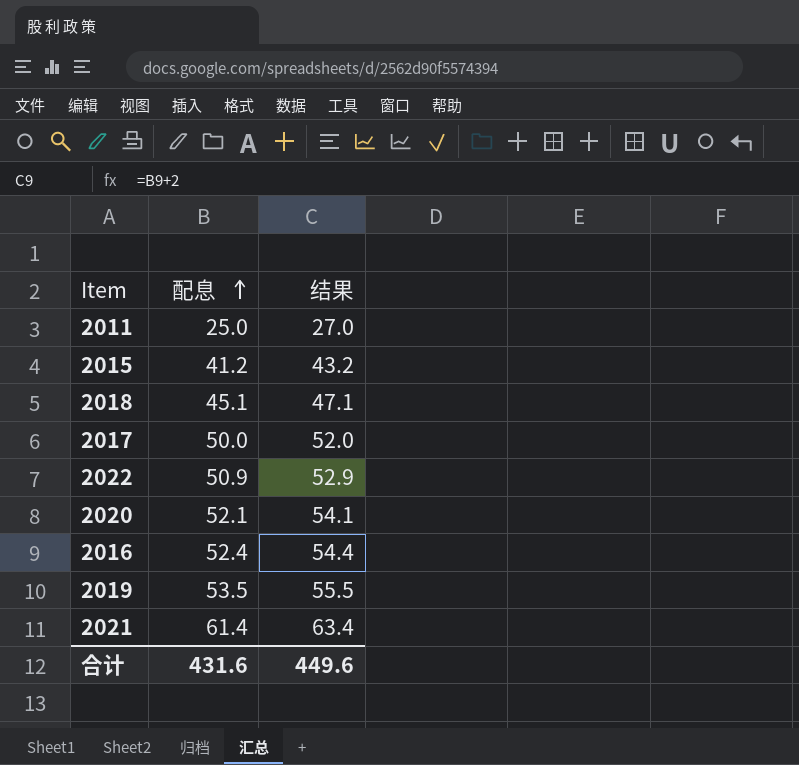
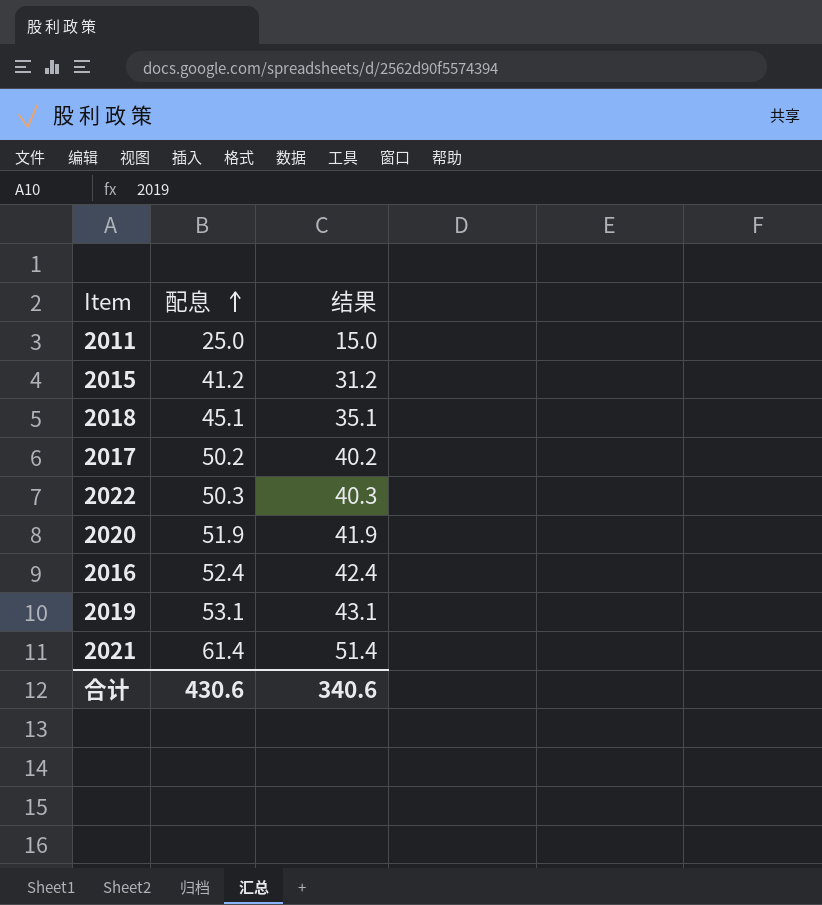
column 结果 | formula: [配息] + 2 -> [配息] - 10
2017 | 配息: 50.0 -> 50.2
2022 | 配息: 50.9 -> 50.3
2020 | 配息: 52.1 -> 51.9
2019 | 配息: 53.5 -> 53.1
合计 | 配息: 431.6 -> 430.6
合计 | 结果: 449.6 -> 340.6

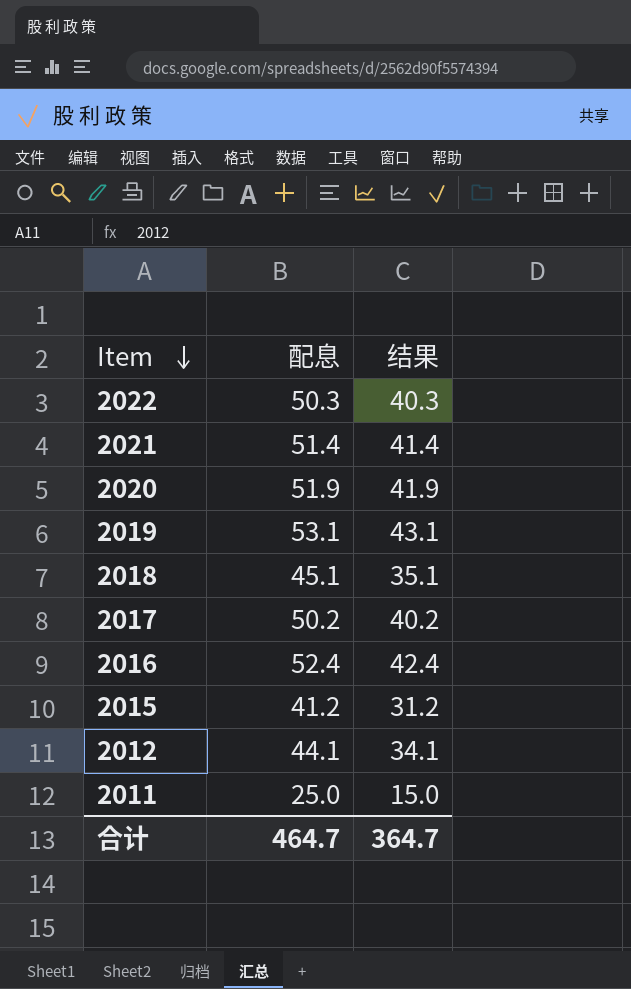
row order: 配息 ascending -> Item descending
2021 | 配息: 61.4 -> 51.4
2021 | 结果: 51.4 -> 41.4
row 2012: none -> 44.1 | 34.1
合计 | 配息: 430.6 -> 464.7
合计 | 结果: 340.6 -> 364.7

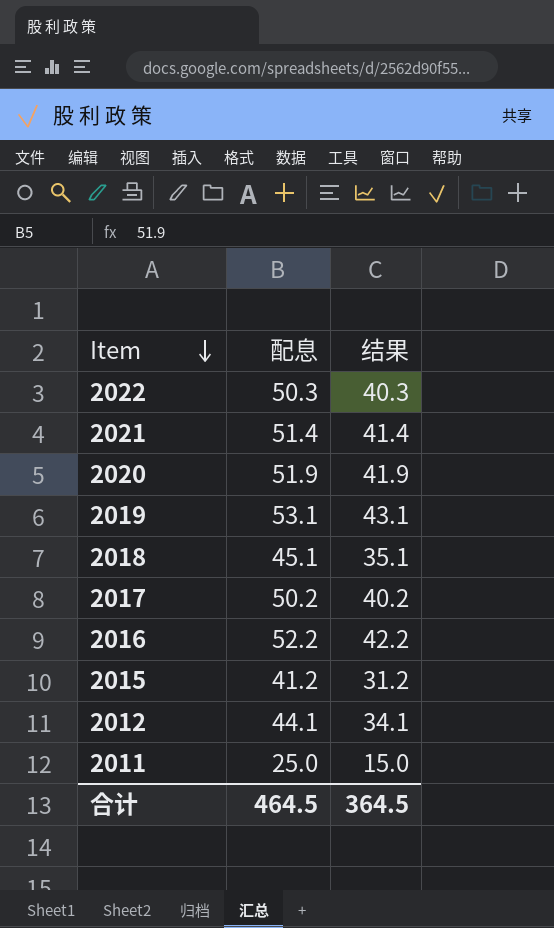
2016 | 配息: 52.4 -> 52.2
2016 | 结果: 42.4 -> 42.2
合计 | 配息: 464.7 -> 464.5
合计 | 结果: 364.7 -> 364.5

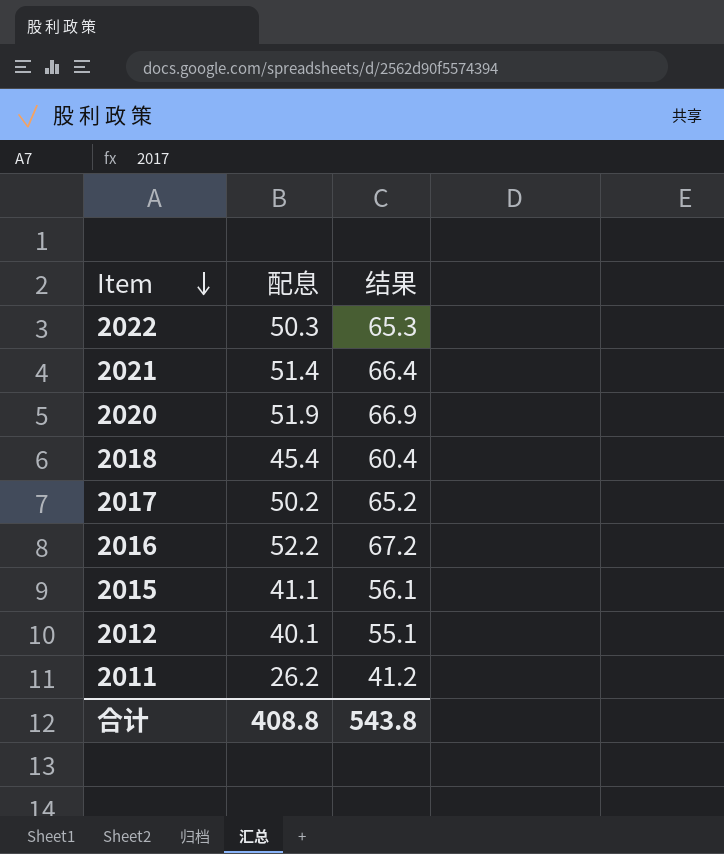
column 结果 | formula: [配息] - 10 -> [配息] + 15
row 2019: 53.1 | 43.1 -> none
2018 | 配息: 45.1 -> 45.4
2015 | 配息: 41.2 -> 41.1
2012 | 配息: 44.1 -> 40.1
2011 | 配息: 25.0 -> 26.2
合计 | 配息: 464.5 -> 408.8
合计 | 结果: 364.5 -> 543.8

